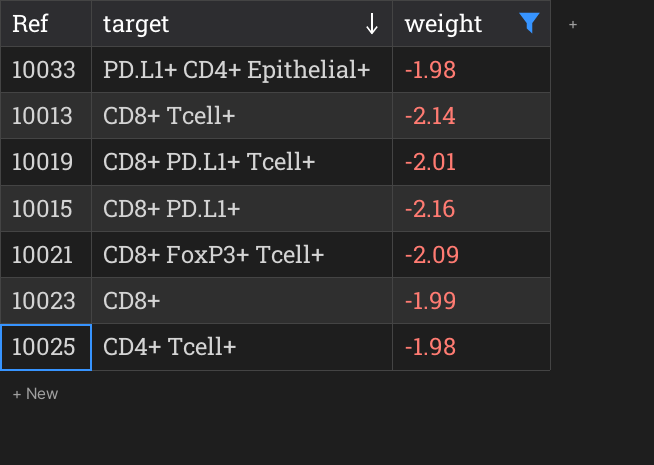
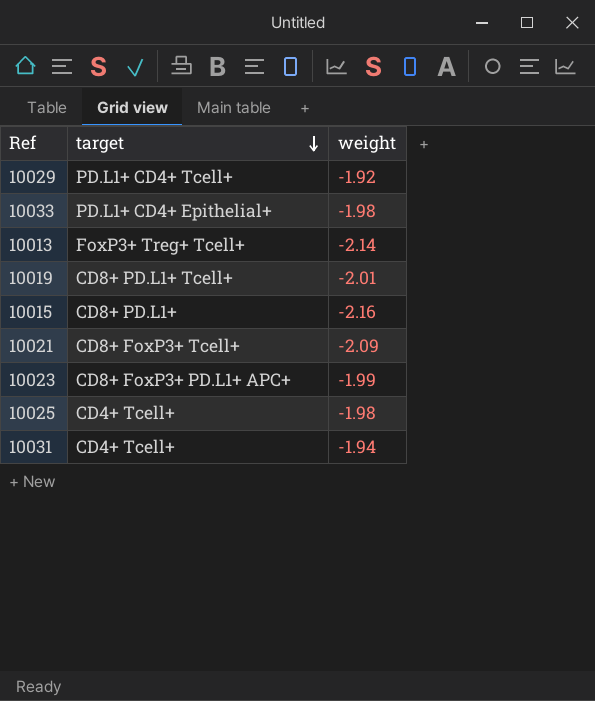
filter: weight <= -1.98 -> none
10013 | target: CD8+ Tcell+ -> FoxP3+ Treg+ Tcell+
10023 | target: CD8+ -> CD8+ FoxP3+ PD.L1+ APC+

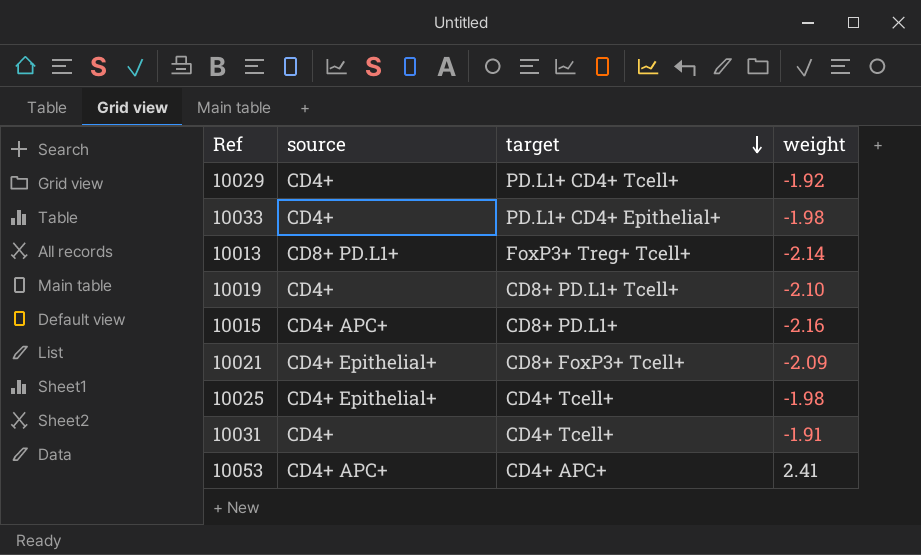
column source | position: none -> 2
row 10023: CD8+ FoxP3+ PD.L1+ APC+ | -1.99 -> none
10019 | weight: -2.01 -> -2.10
10031 | weight: -1.94 -> -1.91
row 10053: none -> CD4+ APC+ | CD4+ APC+ | 2.41

